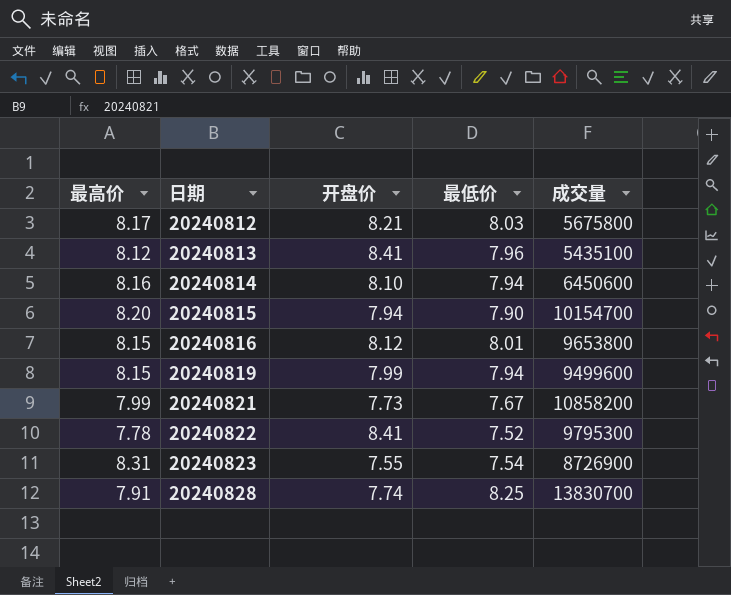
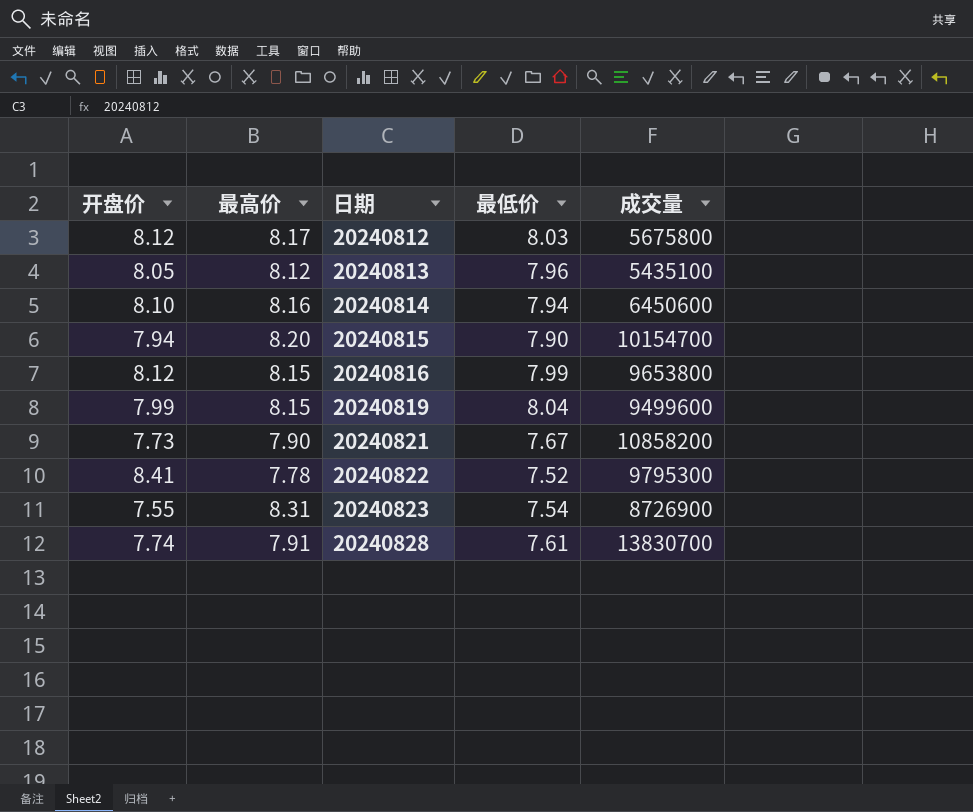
column 开盘价 | position: 3 -> 1
20240812 | 开盘价: 8.21 -> 8.12
20240813 | 开盘价: 8.41 -> 8.05
20240816 | 最低价: 8.01 -> 7.99
20240819 | 最低价: 7.94 -> 8.04
20240821 | 最高价: 7.99 -> 7.90
20240828 | 最低价: 8.25 -> 7.61

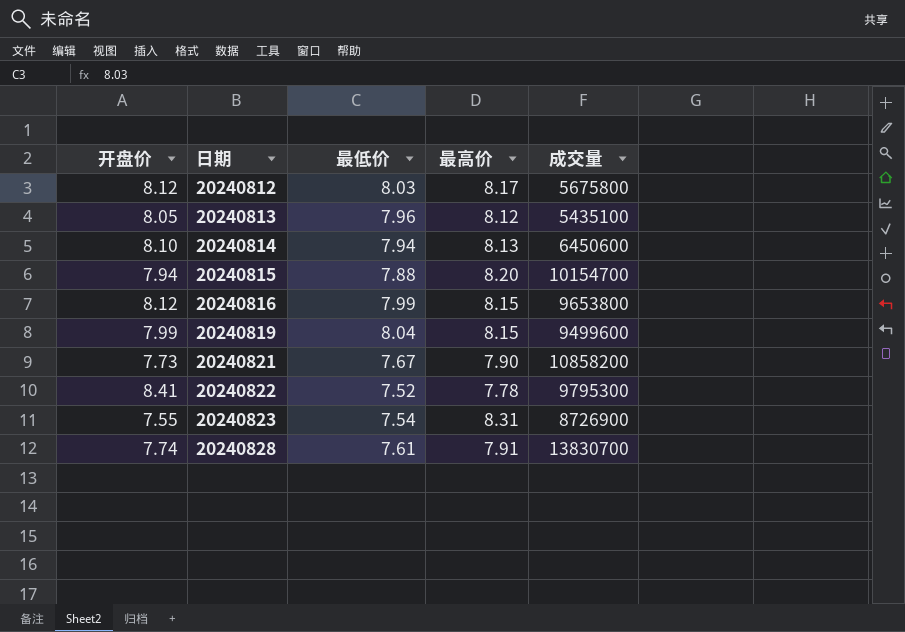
column 最高价 | position: 2 -> 4
20240814 | 最高价: 8.16 -> 8.13
20240815 | 最低价: 7.90 -> 7.88

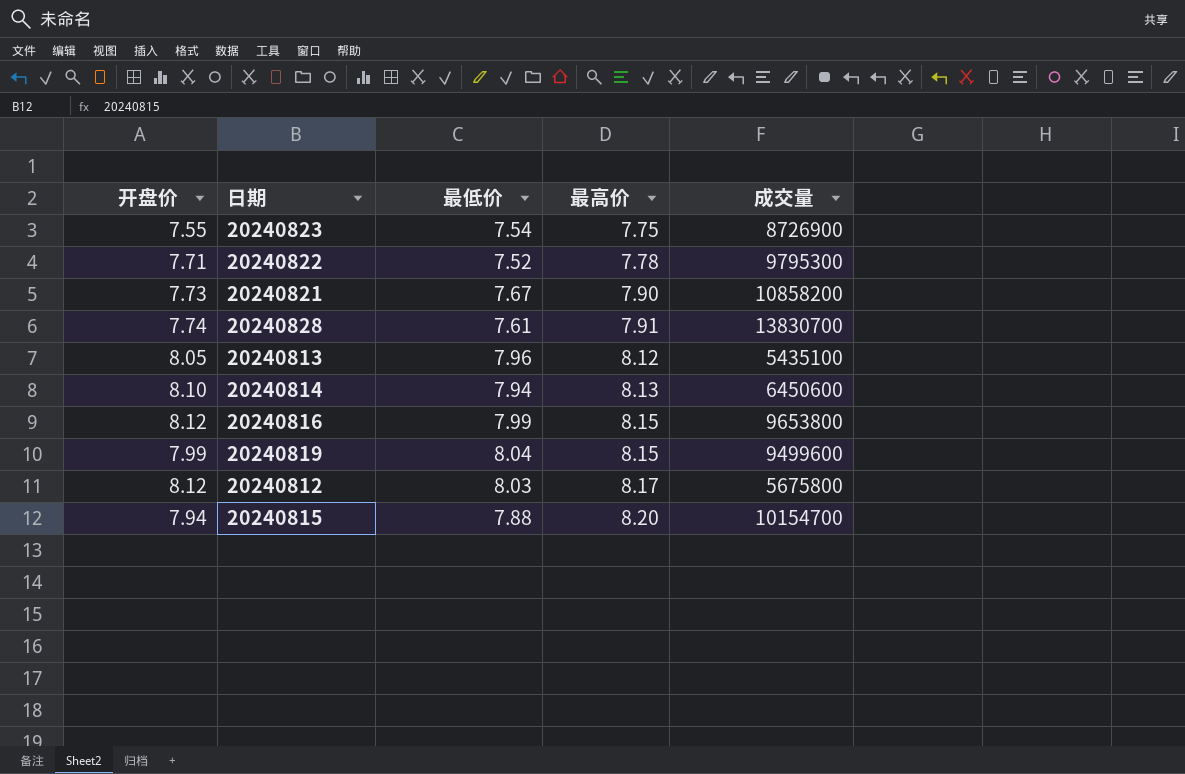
row order: 日期 ascending -> 最高价 ascending
20240823 | 最高价: 8.31 -> 7.75
20240822 | 开盘价: 8.41 -> 7.71

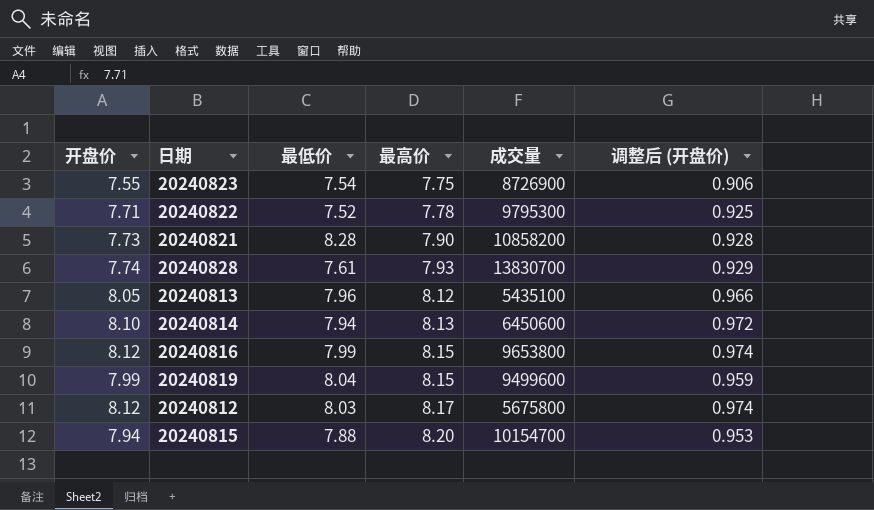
column 调整后 (开盘价) | formula: none -> [开盘价] * 0.12
20240821 | 最低价: 7.67 -> 8.28
20240828 | 最高价: 7.91 -> 7.93

